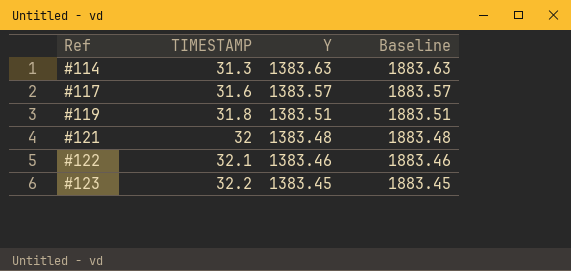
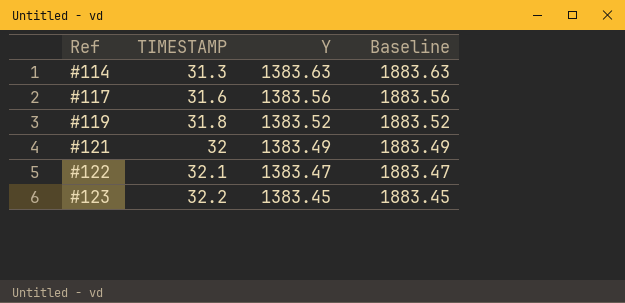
#117 | Y: 1383.57 -> 1383.56
#117 | Baseline: 1883.57 -> 1883.56
#119 | Y: 1383.51 -> 1383.52
#119 | Baseline: 1883.51 -> 1883.52
#121 | Y: 1383.48 -> 1383.49
#121 | Baseline: 1883.48 -> 1883.49
#122 | Y: 1383.46 -> 1383.47
#122 | Baseline: 1883.46 -> 1883.47

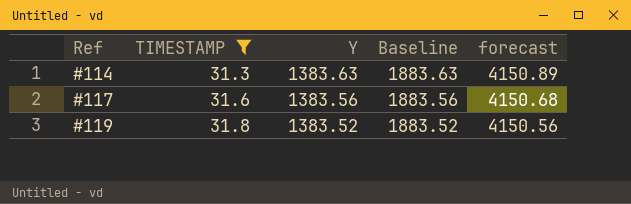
filter: none -> TIMESTAMP <= 31.8
column forecast | formula: none -> [Y] * 3

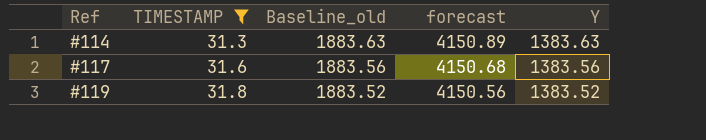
column name: Baseline -> Baseline_old
column Y | position: 3 -> 5

